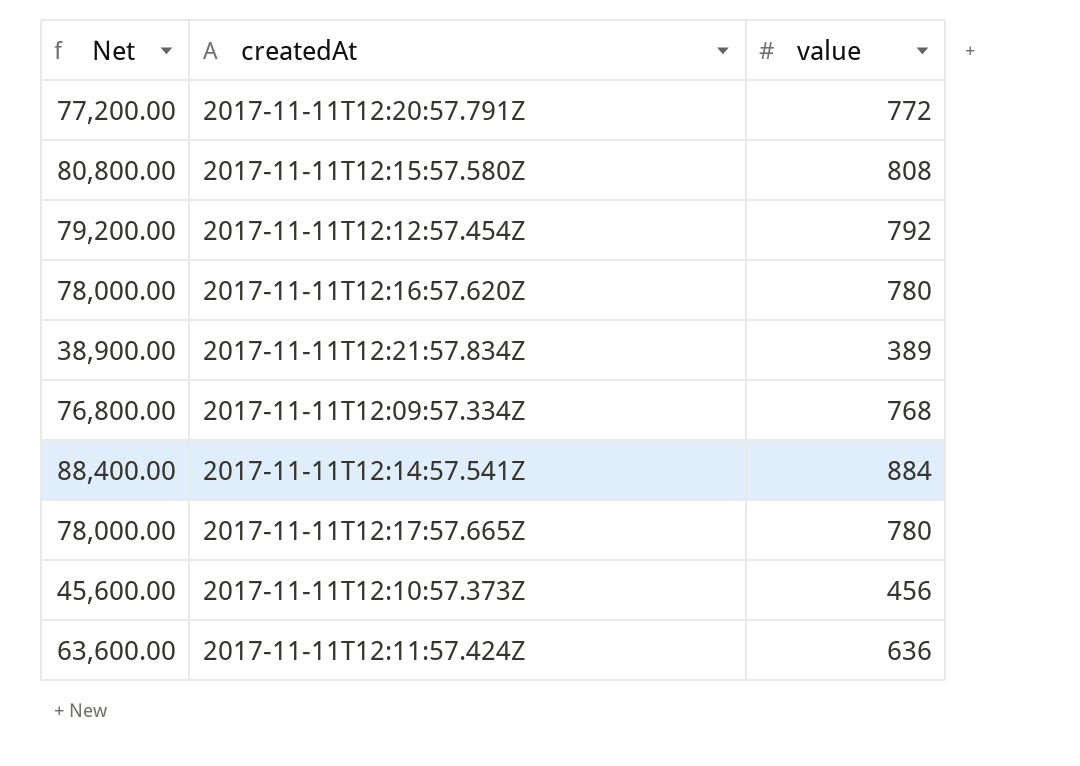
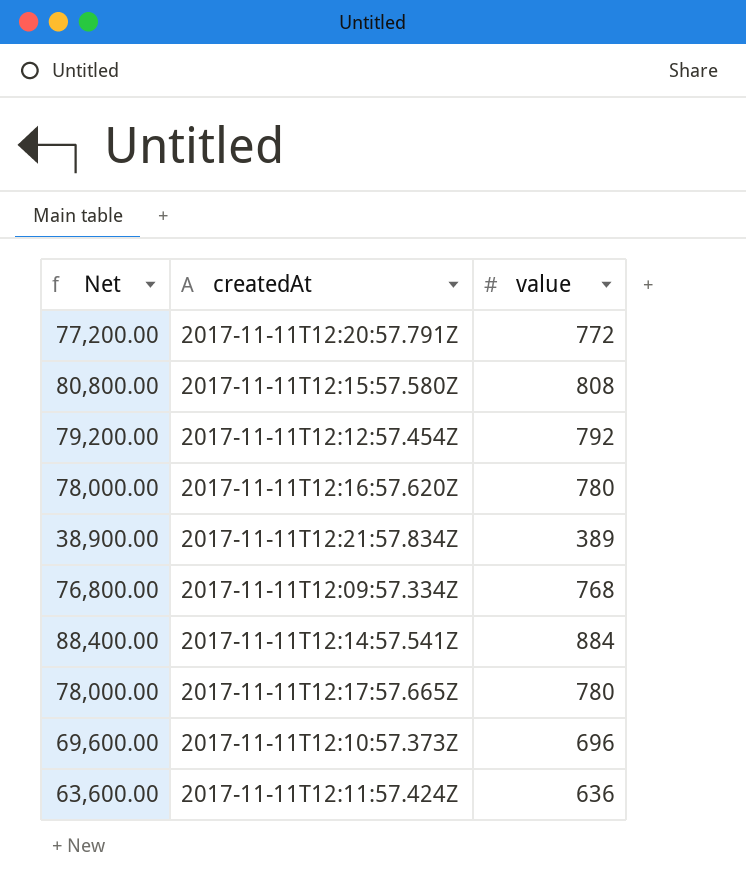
2017-11-11T12:10:57.373Z | Net: 45,600.00 -> 69,600.00
2017-11-11T12:10:57.373Z | value: 456 -> 696

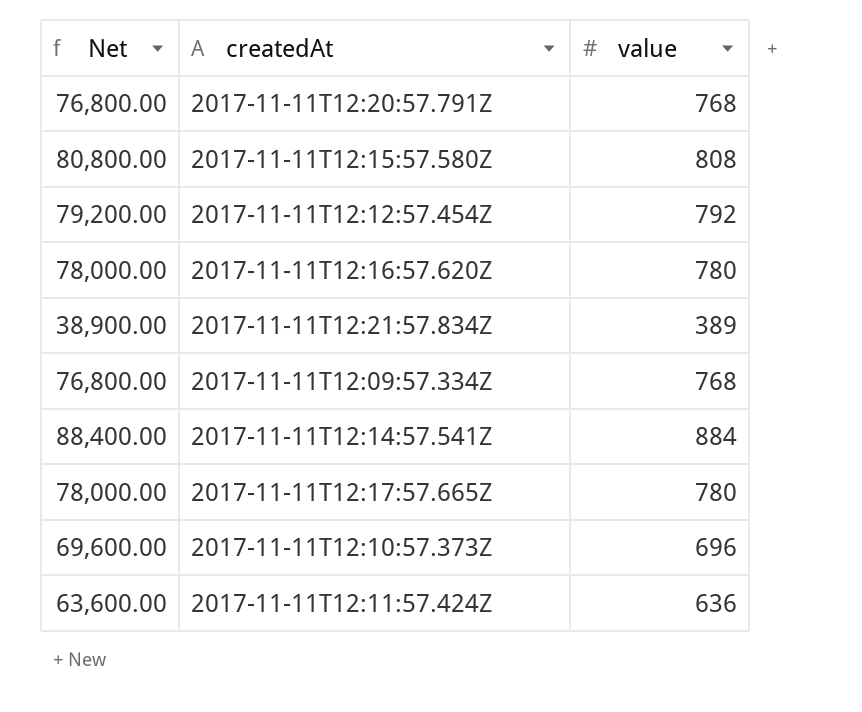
2017-11-11T12:20:57.791Z | Net: 77,200.00 -> 76,800.00
2017-11-11T12:20:57.791Z | value: 772 -> 768

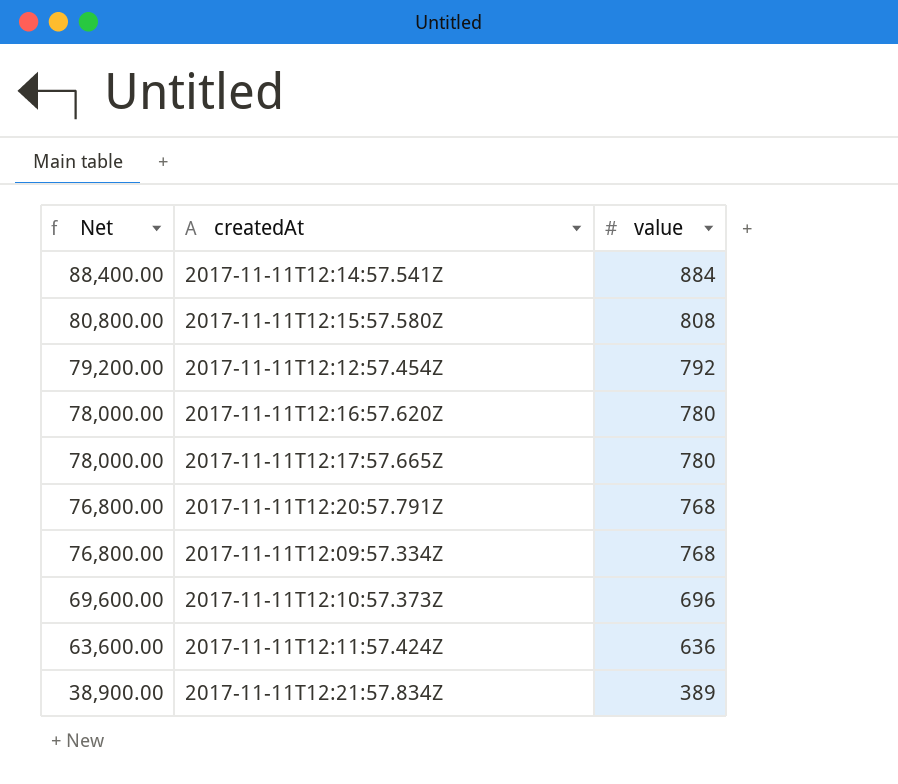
row order: none -> Net descending

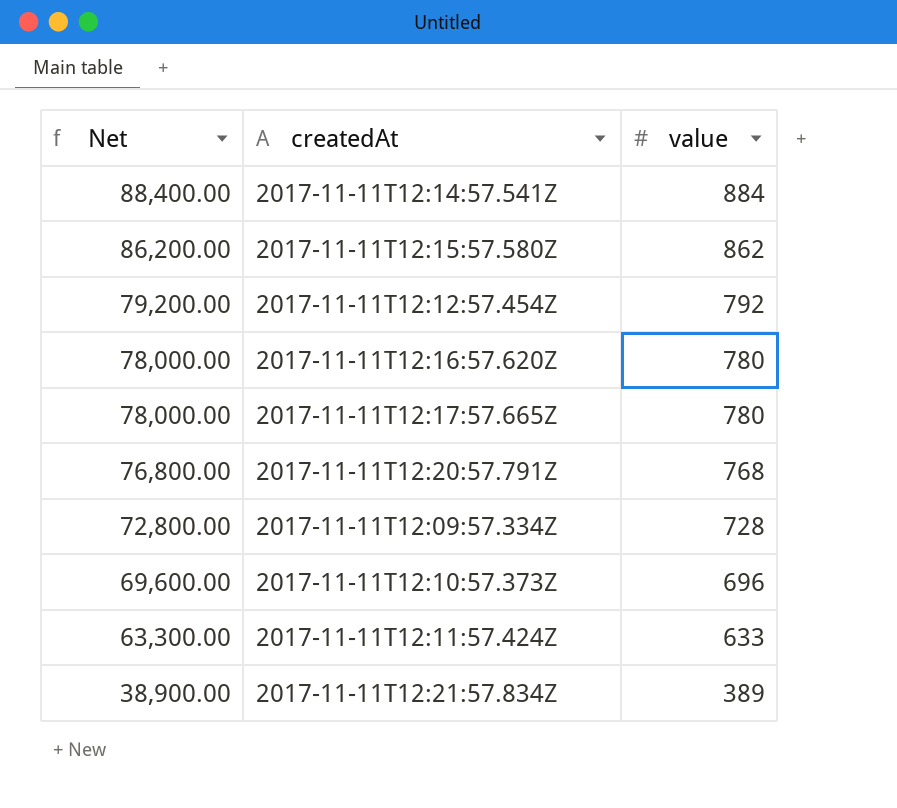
2017-11-11T12:15:57.580Z | Net: 80,800.00 -> 86,200.00
2017-11-11T12:15:57.580Z | value: 808 -> 862
2017-11-11T12:09:57.334Z | Net: 76,800.00 -> 72,800.00
2017-11-11T12:09:57.334Z | value: 768 -> 728
2017-11-11T12:11:57.424Z | Net: 63,600.00 -> 63,300.00
2017-11-11T12:11:57.424Z | value: 636 -> 633

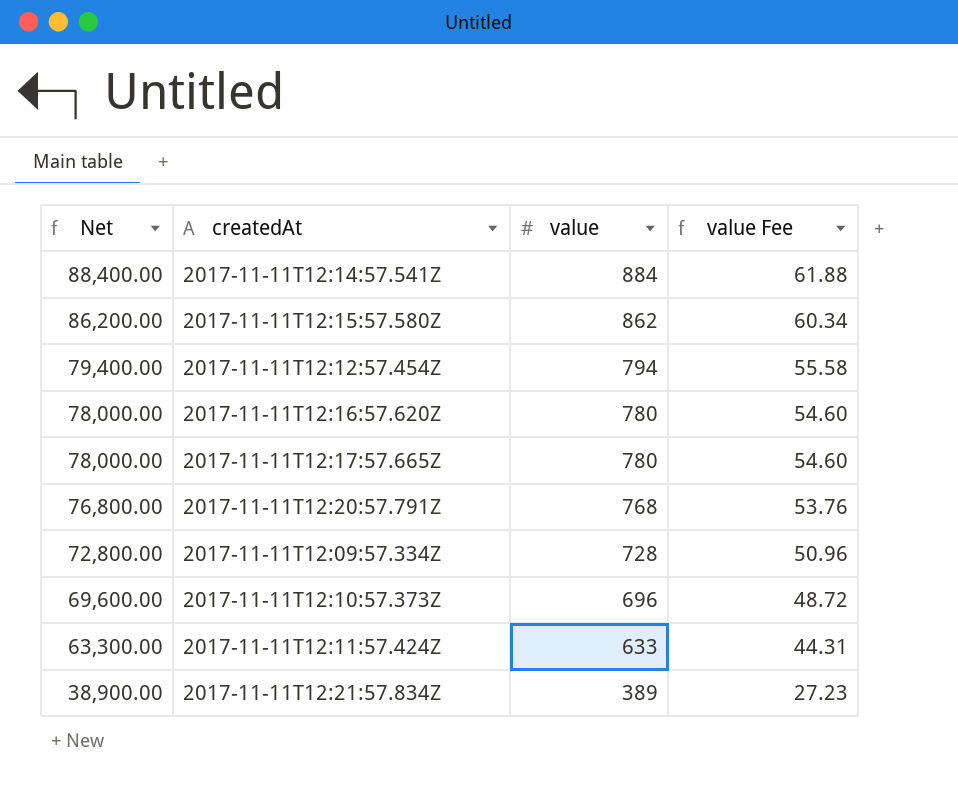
column value Fee | formula: none -> [value] * 0.07
2017-11-11T12:12:57.454Z | Net: 79,200.00 -> 79,400.00
2017-11-11T12:12:57.454Z | value: 792 -> 794

